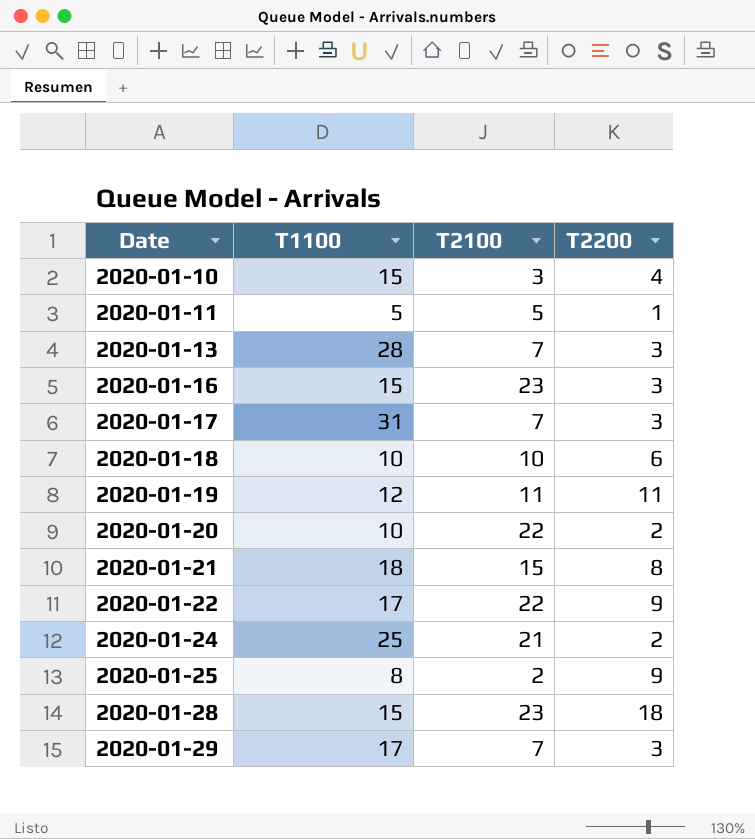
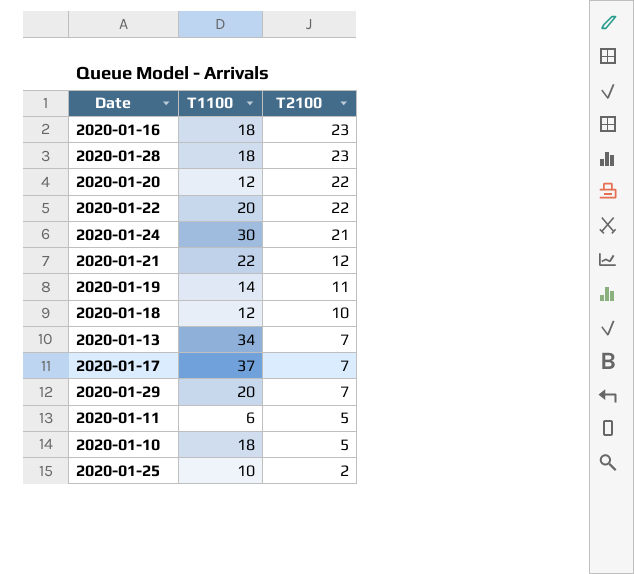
row order: Date ascending -> T2100 descending
column T2200 | position: 4 -> none
2020-01-16 | T1100: 15 -> 18
2020-01-28 | T1100: 15 -> 18
2020-01-20 | T1100: 10 -> 12
2020-01-22 | T1100: 17 -> 20
2020-01-24 | T1100: 25 -> 30
2020-01-21 | T1100: 18 -> 22
2020-01-21 | T2100: 15 -> 12
2020-01-19 | T1100: 12 -> 14
2020-01-18 | T1100: 10 -> 12
2020-01-13 | T1100: 28 -> 34
2020-01-17 | T1100: 31 -> 37
2020-01-29 | T1100: 17 -> 20
2020-01-11 | T1100: 5 -> 6
2020-01-10 | T1100: 15 -> 18
2020-01-10 | T2100: 3 -> 5
2020-01-25 | T1100: 8 -> 10

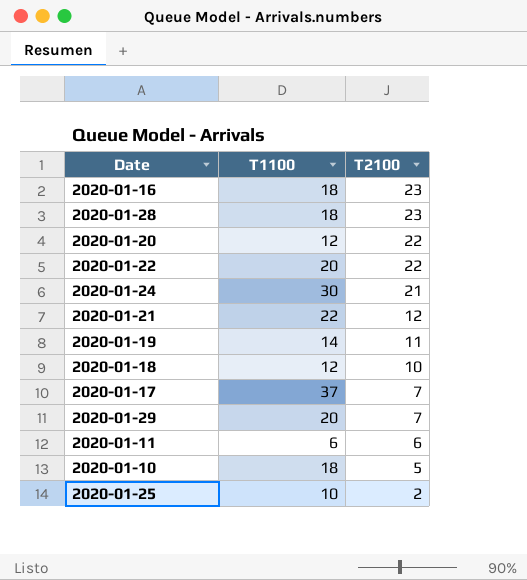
row 2020-01-13: 34 | 7 -> none
2020-01-11 | T2100: 5 -> 6

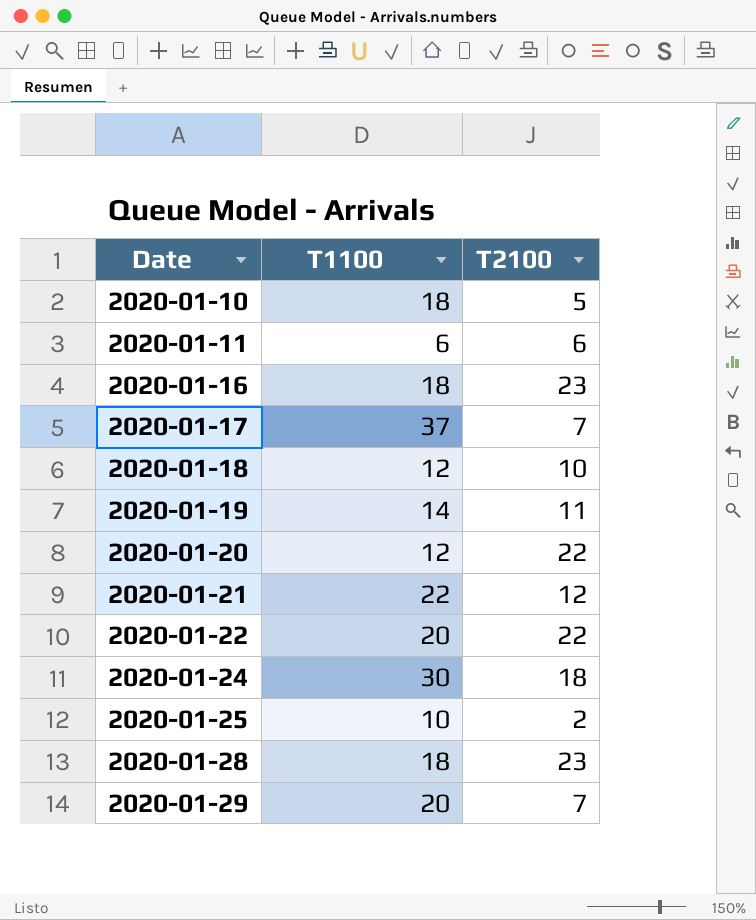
row order: T2100 descending -> Date ascending
2020-01-24 | T2100: 21 -> 18

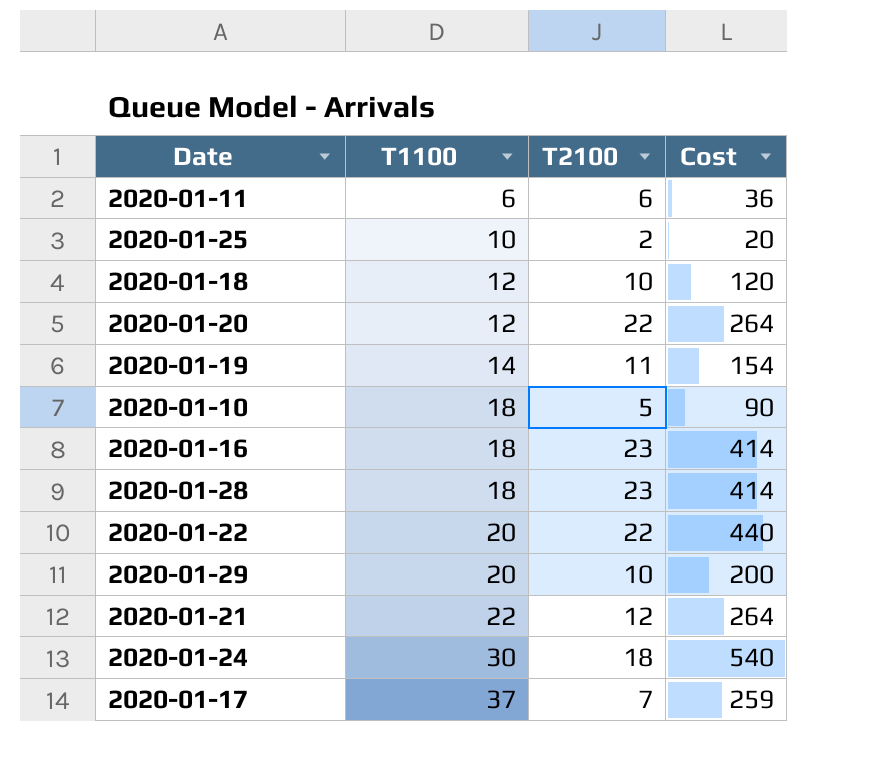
row order: Date ascending -> T1100 ascending
column Cost | formula: none -> [T1100] * [T2100]
2020-01-29 | T2100: 7 -> 10

